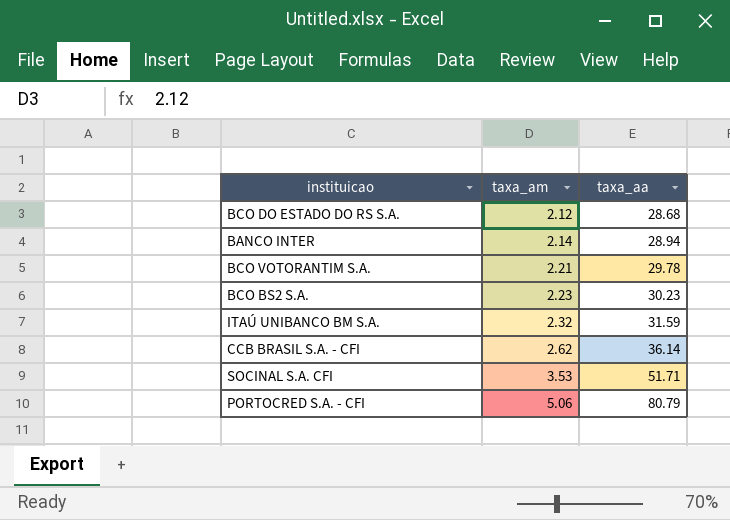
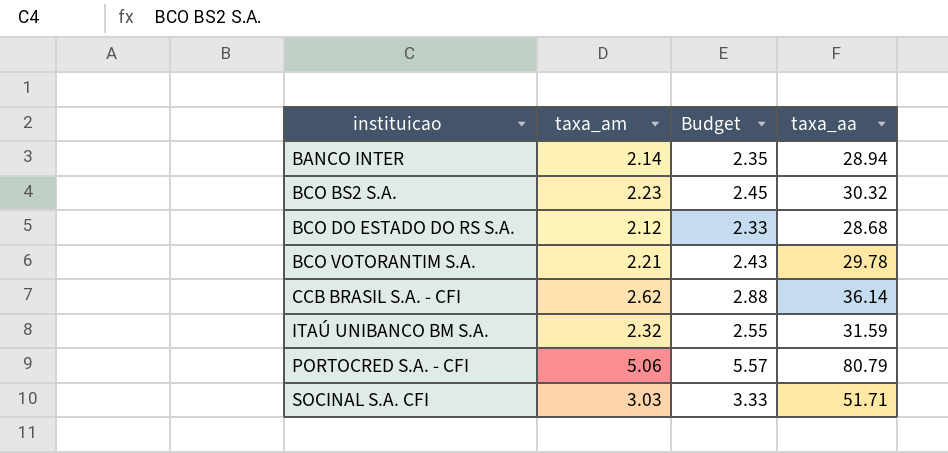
row order: taxa_am ascending -> instituicao ascending
column Budget | formula: none -> [taxa_am] * 1.1
BCO BS2 S.A. | taxa_aa: 30.23 -> 30.32
SOCINAL S.A. CFI | taxa_am: 3.53 -> 3.03

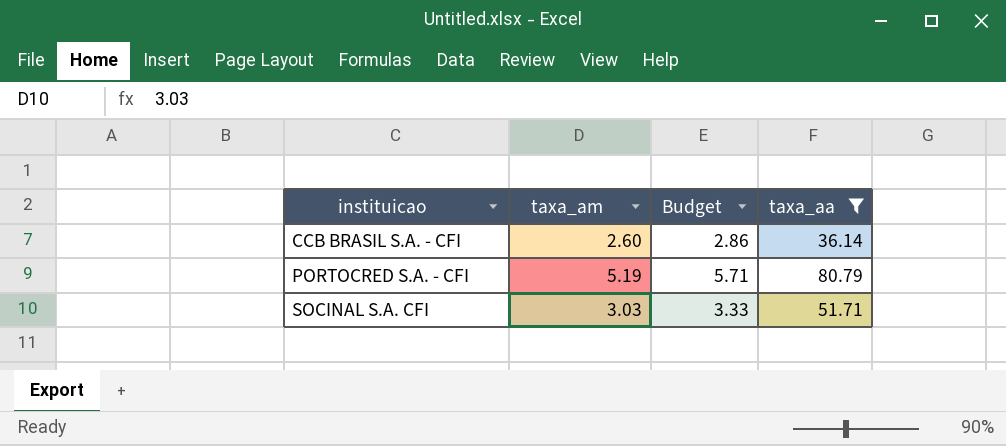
filter: none -> taxa_aa >= 36.14
CCB BRASIL S.A. - CFI | taxa_am: 2.62 -> 2.60
CCB BRASIL S.A. - CFI | Budget: 2.88 -> 2.86
PORTOCRED S.A. - CFI | taxa_am: 5.06 -> 5.19
PORTOCRED S.A. - CFI | Budget: 5.57 -> 5.71

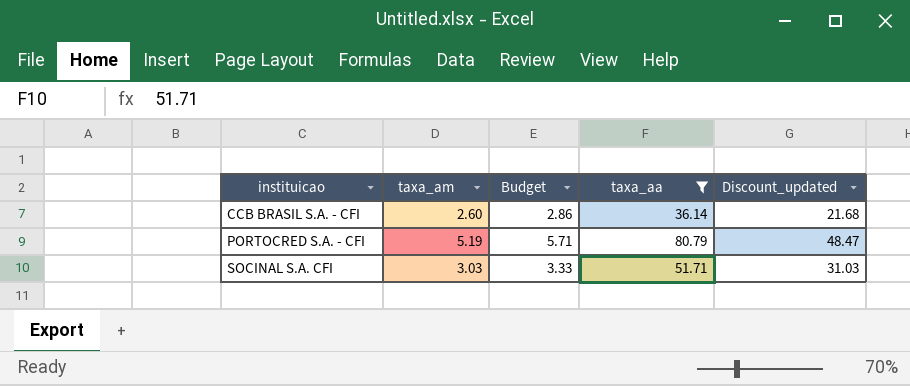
column Discount_updated | formula: none -> [taxa_aa] * 0.6

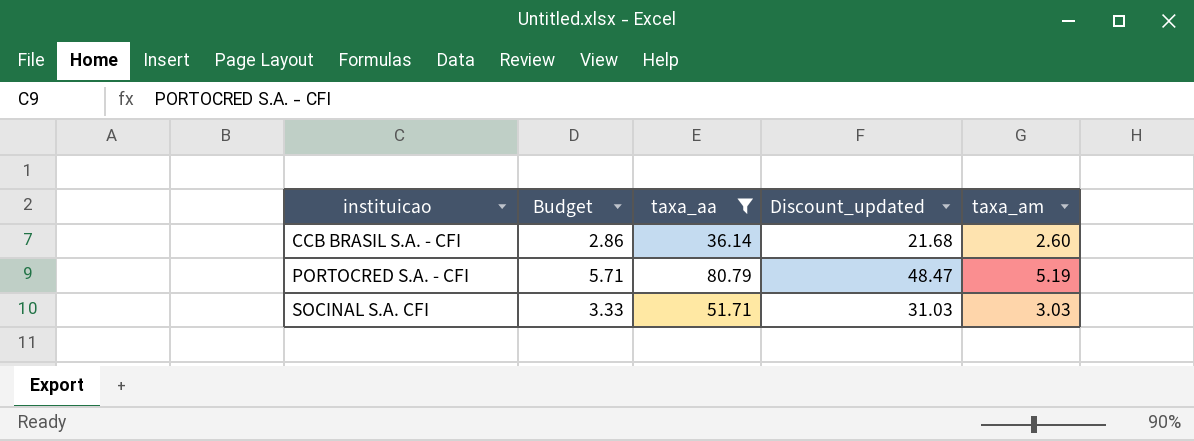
column taxa_am | position: 2 -> 5

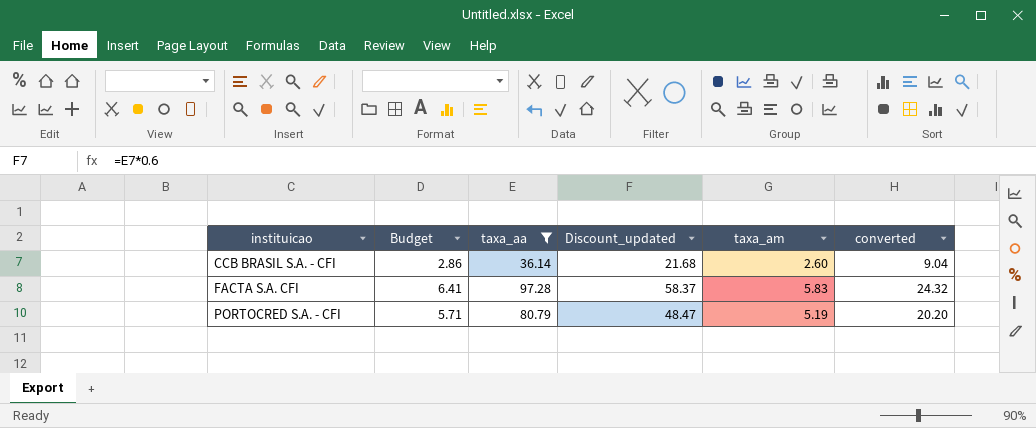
column converted | formula: none -> [taxa_aa] * 0.25
row SOCINAL S.A. CFI: 3.33 | 51.71 | 31.03 | 3.03 -> none
row FACTA S.A. CFI: none -> 6.41 | 97.28 | 58.37 | 5.83 | 24.32

